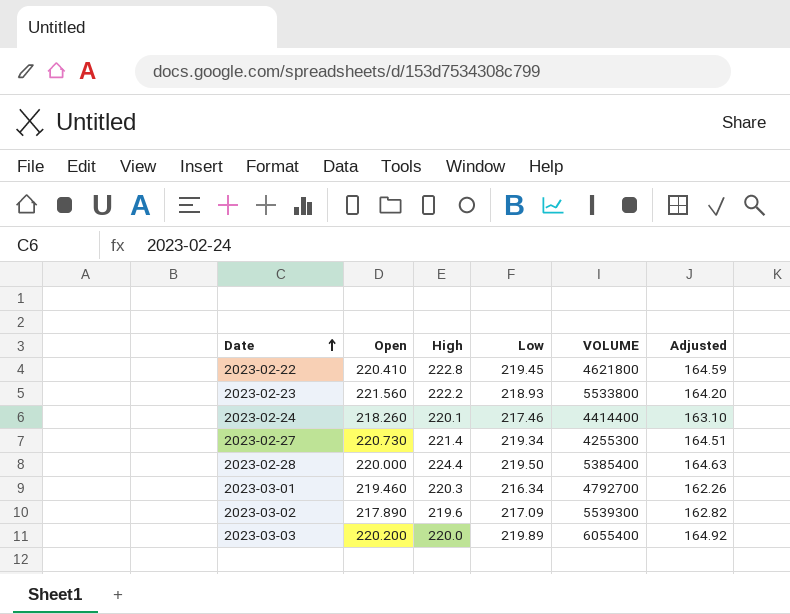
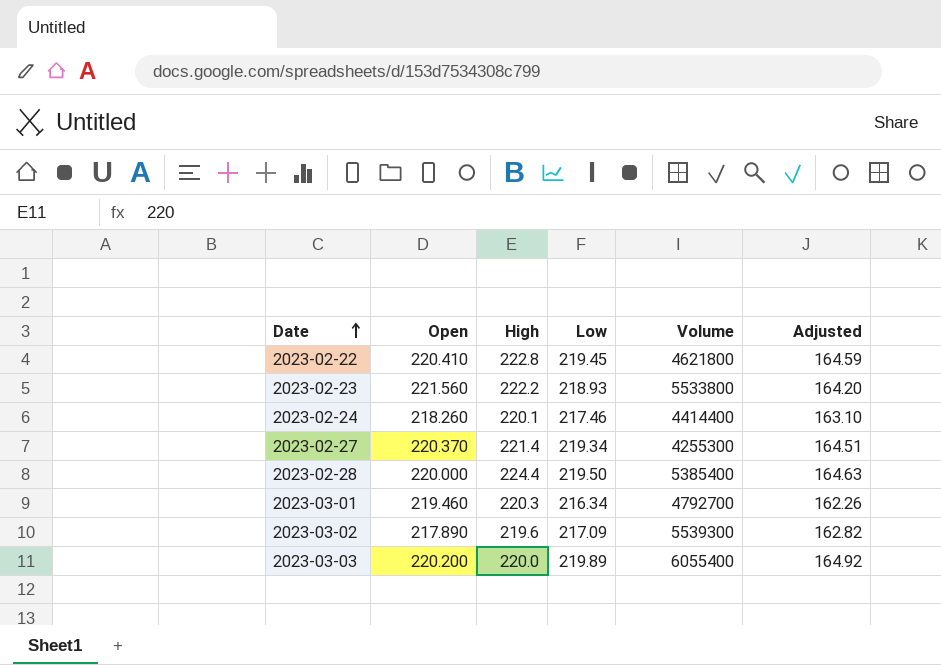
column name: VOLUME -> Volume
2023-02-27 | Open: 220.730 -> 220.370

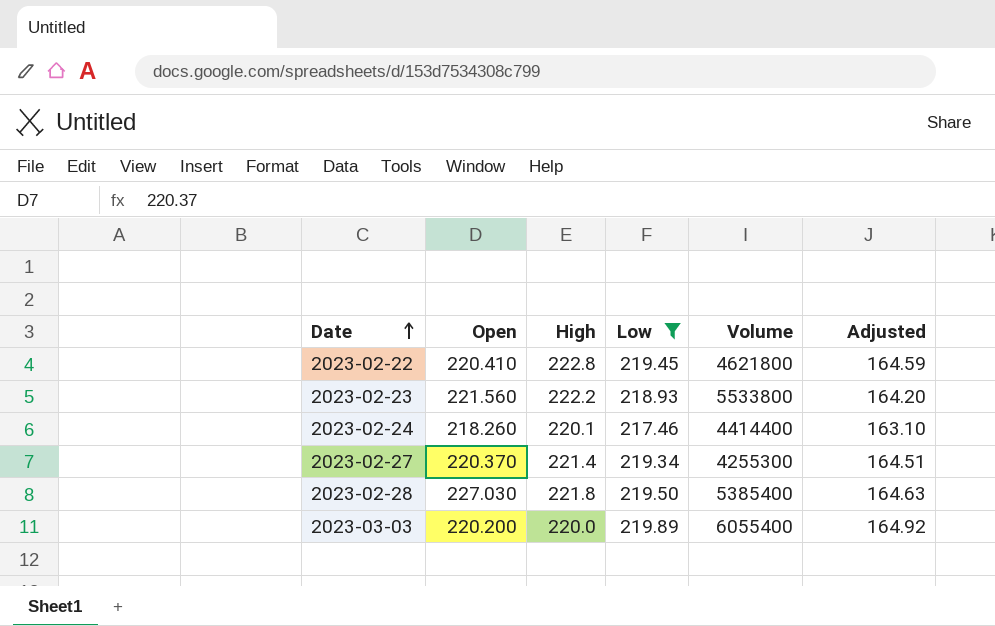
filter: none -> Low >= 217.46
2023-02-28 | Open: 220.000 -> 227.030
2023-02-28 | High: 224.4 -> 221.8

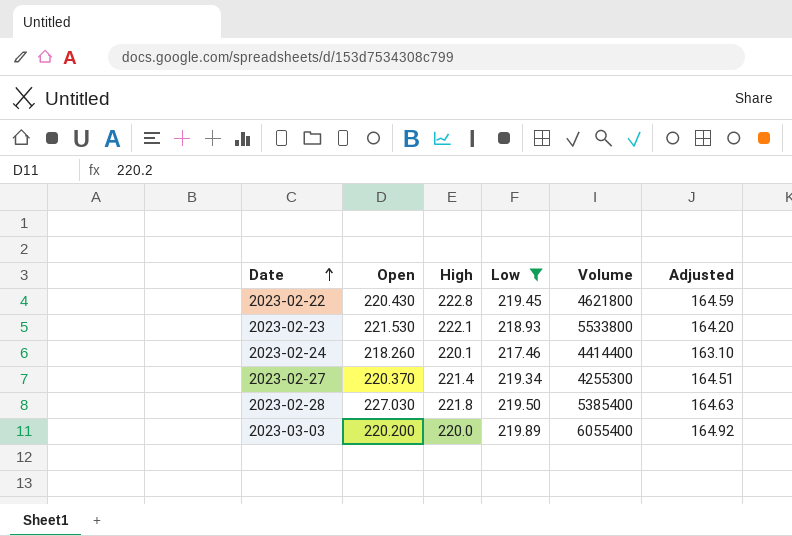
2023-02-22 | Open: 220.410 -> 220.430
2023-02-23 | Open: 221.560 -> 221.530
2023-02-23 | High: 222.2 -> 222.1

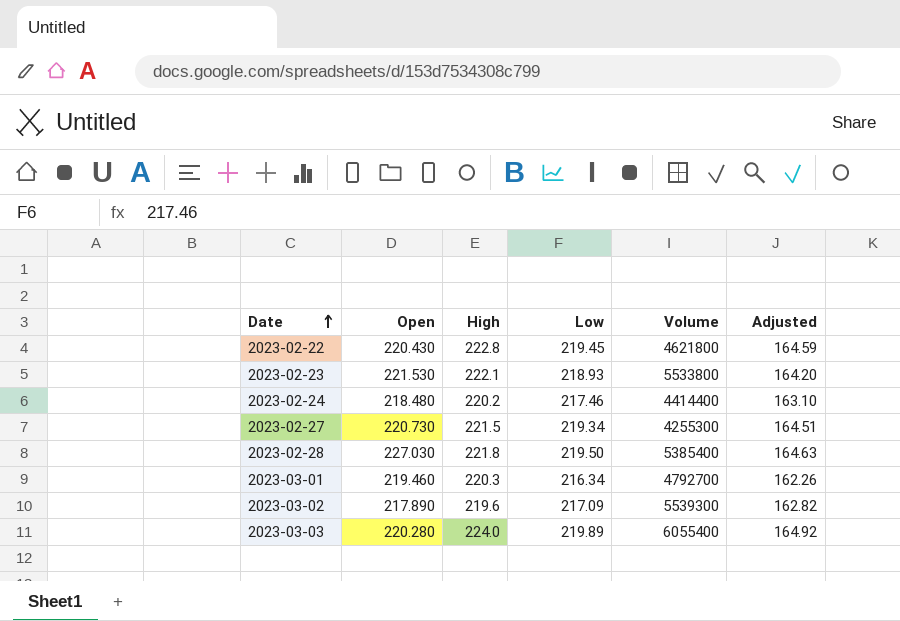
filter: Low >= 217.46 -> none
2023-02-24 | Open: 218.260 -> 218.480
2023-02-24 | High: 220.1 -> 220.2
2023-02-27 | Open: 220.370 -> 220.730
2023-02-27 | High: 221.4 -> 221.5
2023-03-03 | Open: 220.200 -> 220.280
2023-03-03 | High: 220.0 -> 224.0

